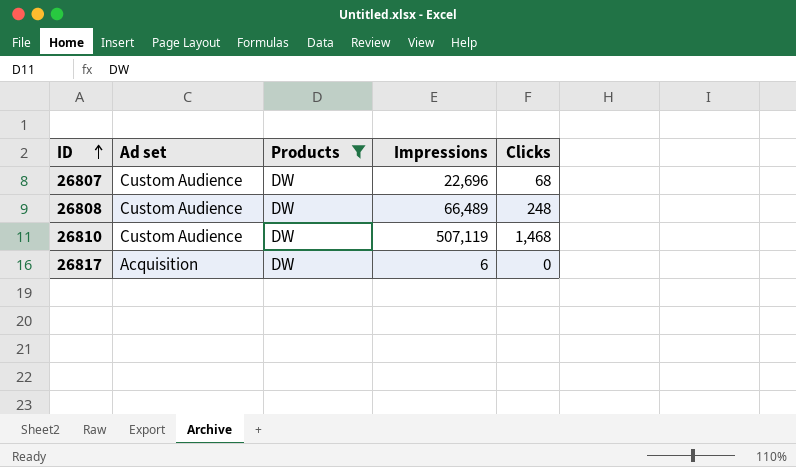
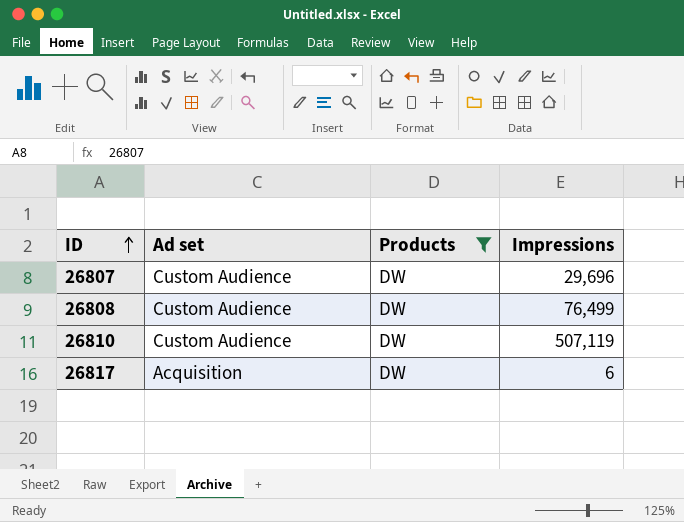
column Clicks | position: 5 -> none
26807 | Impressions: 22,696 -> 29,696
26808 | Impressions: 66,489 -> 76,499

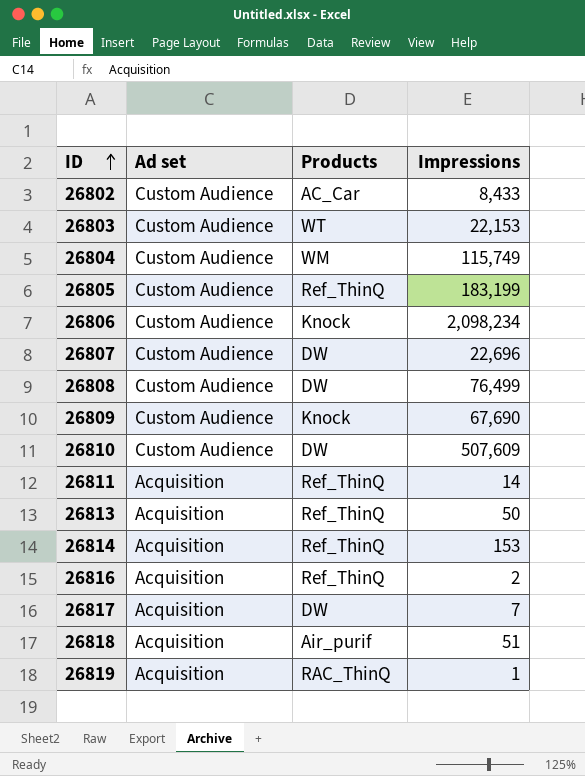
filter: Products = DW -> none
26807 | Impressions: 29,696 -> 22,696
26810 | Impressions: 507,119 -> 507,609
26817 | Impressions: 6 -> 7

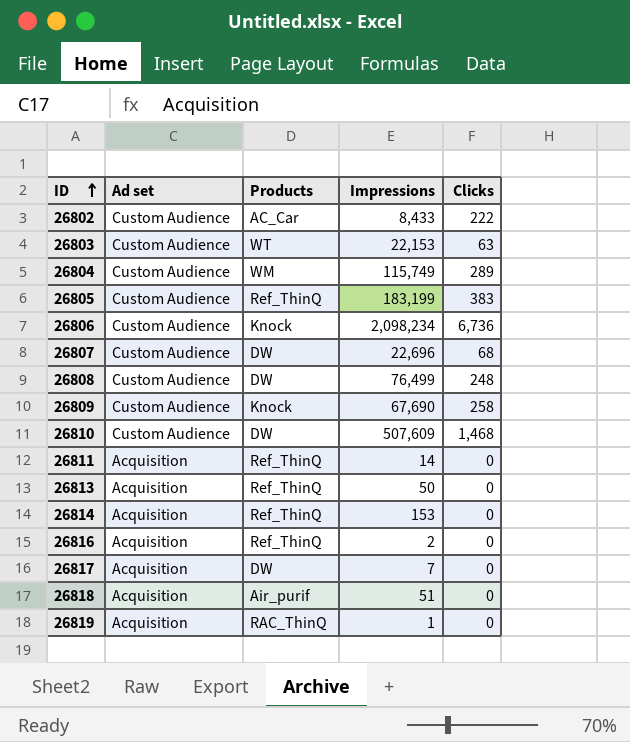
column Clicks | position: none -> 5

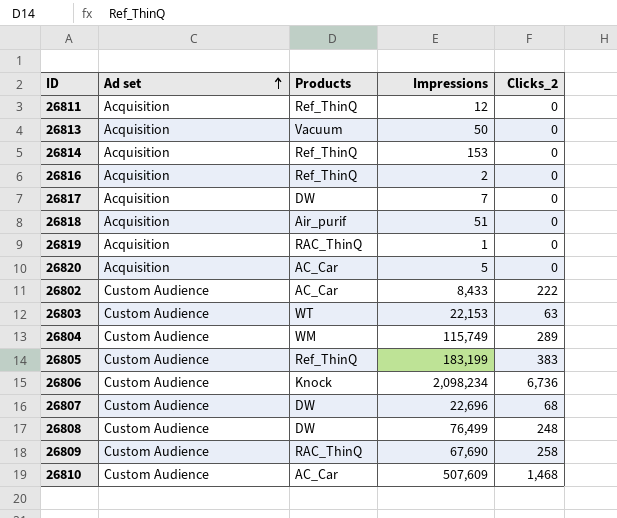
row order: ID ascending -> Ad set ascending
column name: Clicks -> Clicks_2
26811 | Impressions: 14 -> 12
26813 | Products: Ref_ThinQ -> Vacuum
row 26820: none -> Acquisition | AC_Car | 5 | 0
26809 | Products: Knock -> RAC_ThinQ
26810 | Products: DW -> AC_Car

